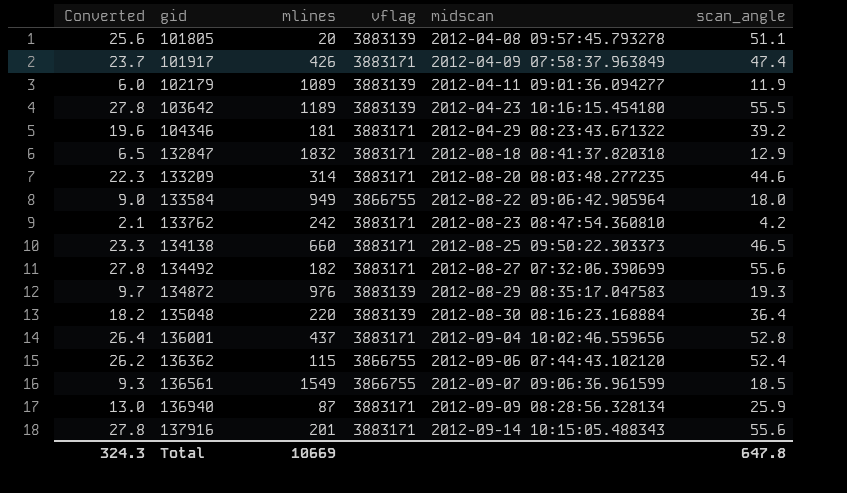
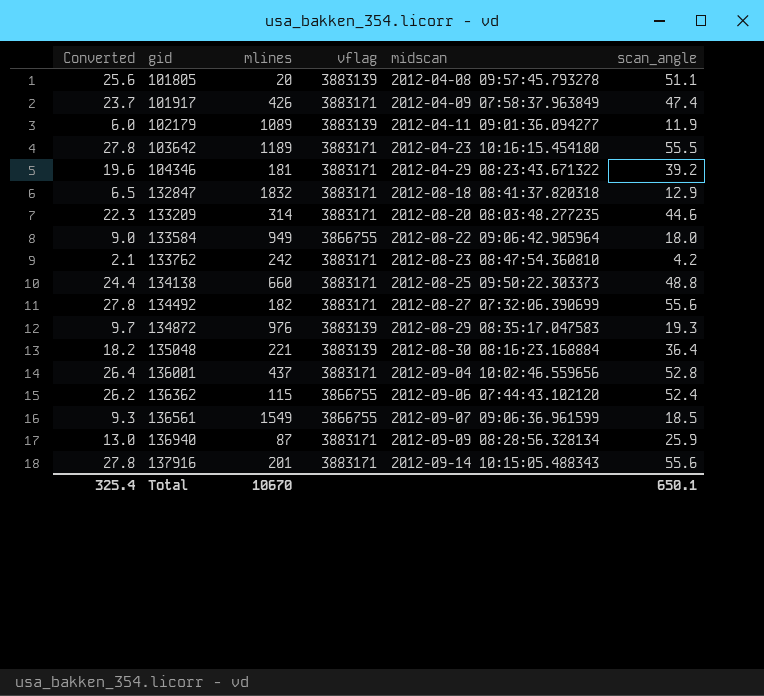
103642 | vflag: 3883139 -> 3883171
134138 | Converted: 23.3 -> 24.4
134138 | scan_angle: 46.5 -> 48.8
135048 | mlines: 220 -> 221
Total | Converted: 324.3 -> 325.4
Total | mlines: 10669 -> 10670
Total | scan_angle: 647.8 -> 650.1

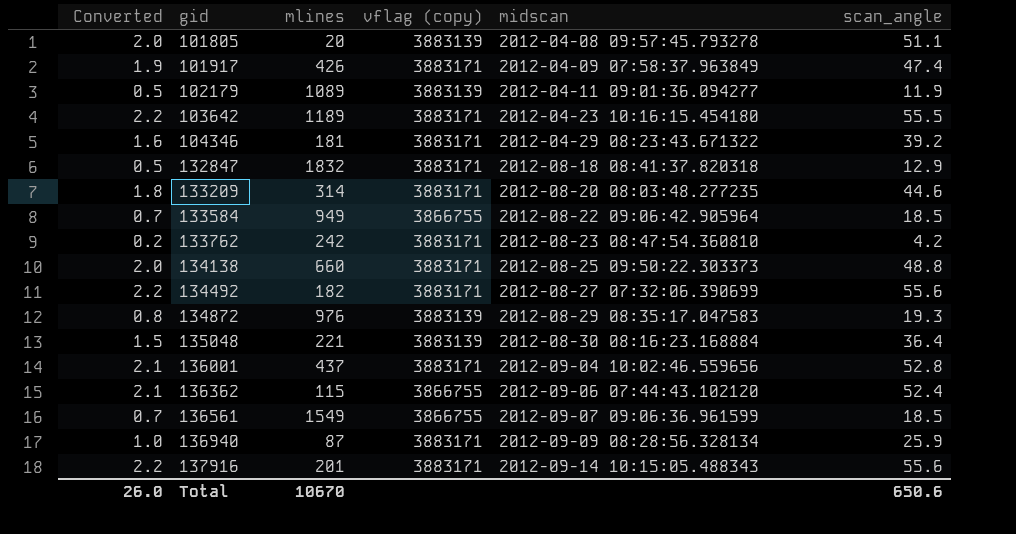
column Converted | formula: [scan_angle] * 0.5 -> [scan_angle] * 0.04
column name: vflag -> vflag (copy)
133584 | scan_angle: 18.0 -> 18.5
Total | Converted: 325.4 -> 26.0
Total | scan_angle: 650.1 -> 650.6

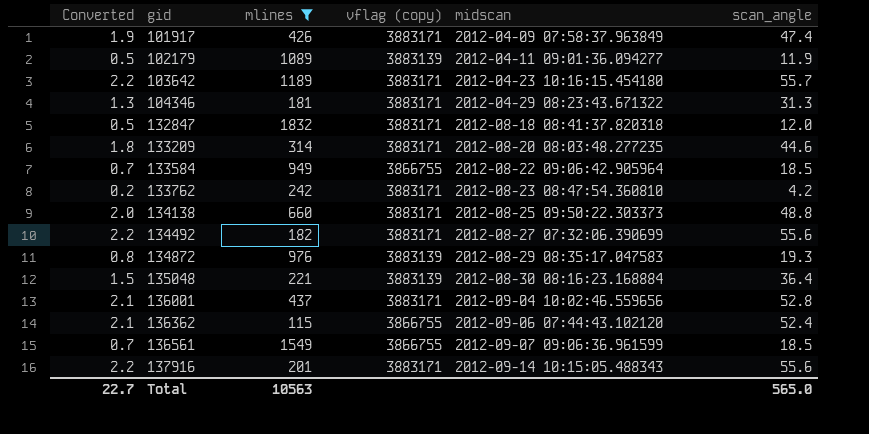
filter: none -> mlines >= 115
103642 | scan_angle: 55.5 -> 55.7
104346 | Converted: 1.6 -> 1.3
104346 | scan_angle: 39.2 -> 31.3
132847 | scan_angle: 12.9 -> 12.0
Total | Converted: 26.0 -> 22.7
Total | mlines: 10670 -> 10563
Total | scan_angle: 650.6 -> 565.0

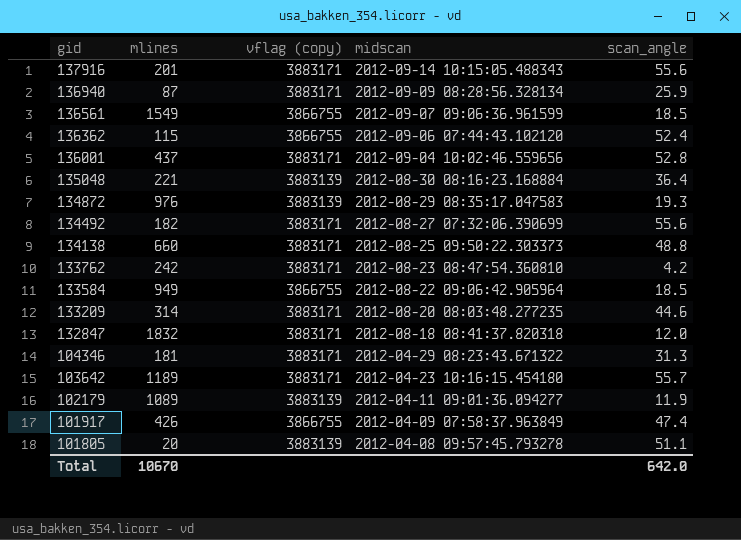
filter: mlines >= 115 -> none
row order: gid ascending -> gid descending
column Converted | formula: [scan_angle] * 0.04 -> none
101917 | vflag (copy): 3883171 -> 3866755
Total | mlines: 10563 -> 10670
Total | scan_angle: 565.0 -> 642.0

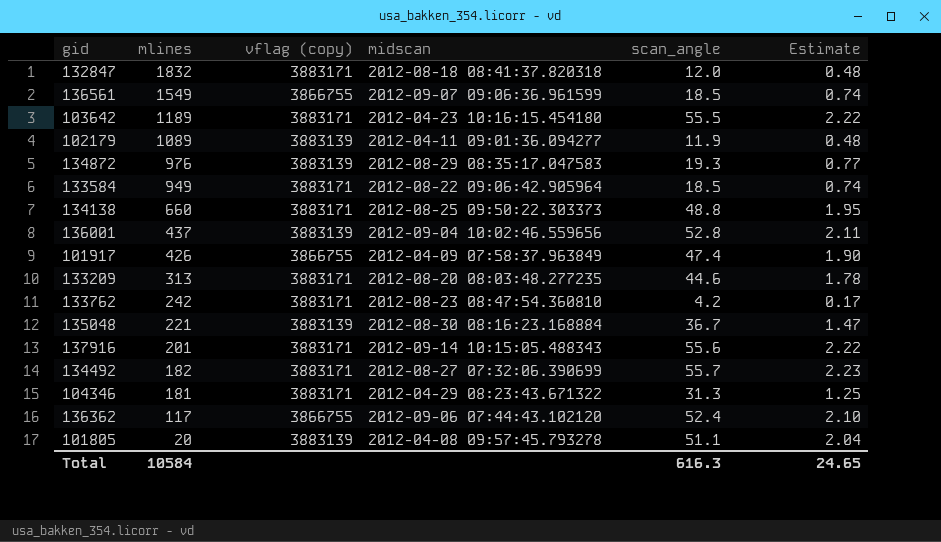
row order: gid descending -> mlines descending
column Estimate | formula: none -> [scan_angle] * 0.04
row 136940: 87 | 3883171 | 2012-09-09 08:28:56.328134 | 25.9 -> none
103642 | scan_angle: 55.7 -> 55.5
133584 | vflag (copy): 3866755 -> 3883171
136001 | vflag (copy): 3883171 -> 3883139
133209 | mlines: 314 -> 313
135048 | scan_angle: 36.4 -> 36.7
134492 | scan_angle: 55.6 -> 55.7
136362 | mlines: 115 -> 117
Total | mlines: 10670 -> 10584
Total | scan_angle: 642.0 -> 616.3

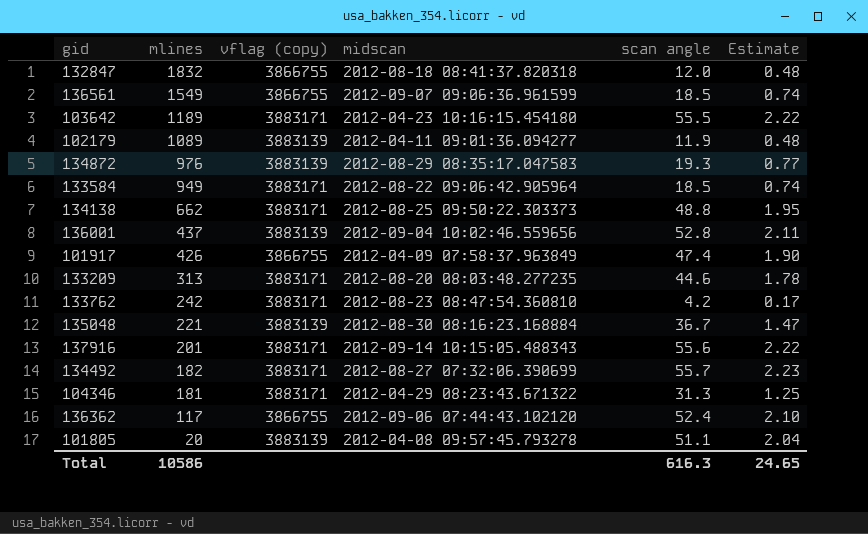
column name: scan_angle -> scan angle
132847 | vflag (copy): 3883171 -> 3866755
134138 | mlines: 660 -> 662
Total | mlines: 10584 -> 10586

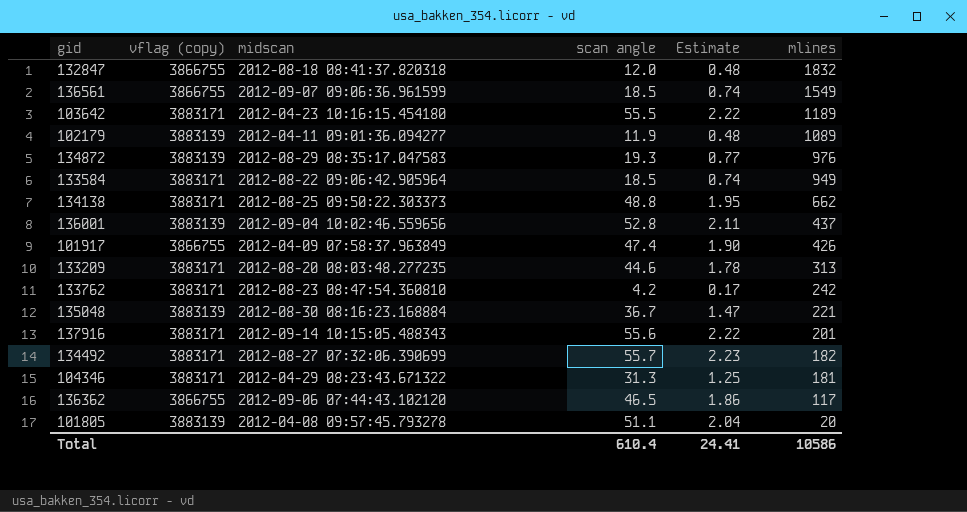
column mlines | position: 2 -> 6
136362 | scan angle: 52.4 -> 46.5
136362 | Estimate: 2.10 -> 1.86
Total | scan angle: 616.3 -> 610.4
Total | Estimate: 24.65 -> 24.41

